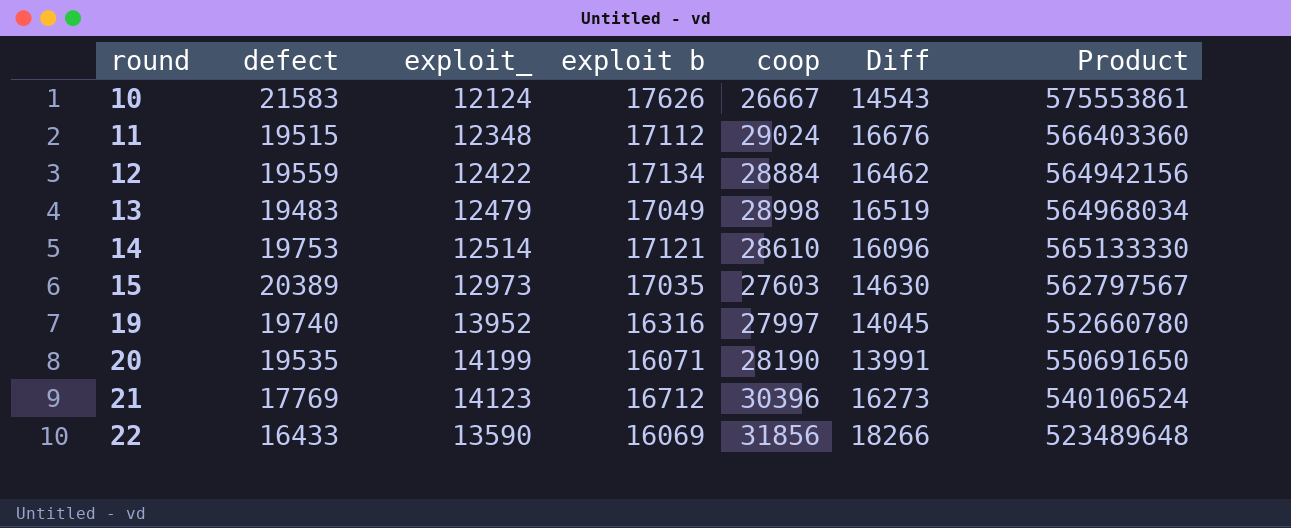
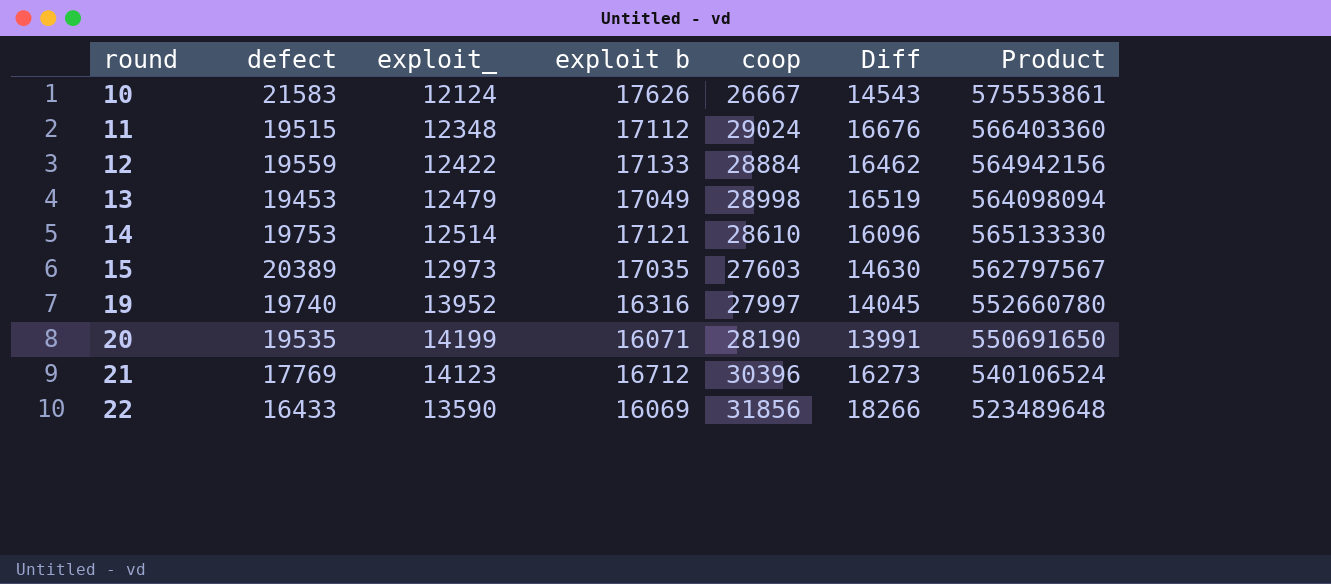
12 | exploit b: 17134 -> 17133
13 | defect: 19483 -> 19453
13 | Product: 564968034 -> 564098094

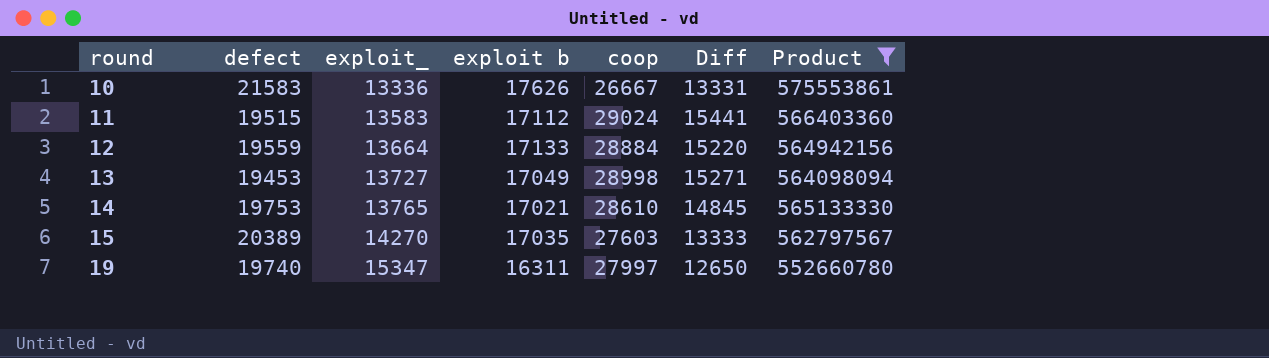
filter: none -> Product >= 552660780
10 | exploit_: 12124 -> 13336
10 | Diff: 14543 -> 13331
11 | exploit_: 12348 -> 13583
11 | Diff: 16676 -> 15441
12 | exploit_: 12422 -> 13664
12 | Diff: 16462 -> 15220
13 | exploit_: 12479 -> 13727
13 | Diff: 16519 -> 15271
14 | exploit_: 12514 -> 13765
14 | exploit b: 17121 -> 17021
14 | Diff: 16096 -> 14845
15 | exploit_: 12973 -> 14270
15 | Diff: 14630 -> 13333
19 | exploit_: 13952 -> 15347
19 | exploit b: 16316 -> 16311
19 | Diff: 14045 -> 12650

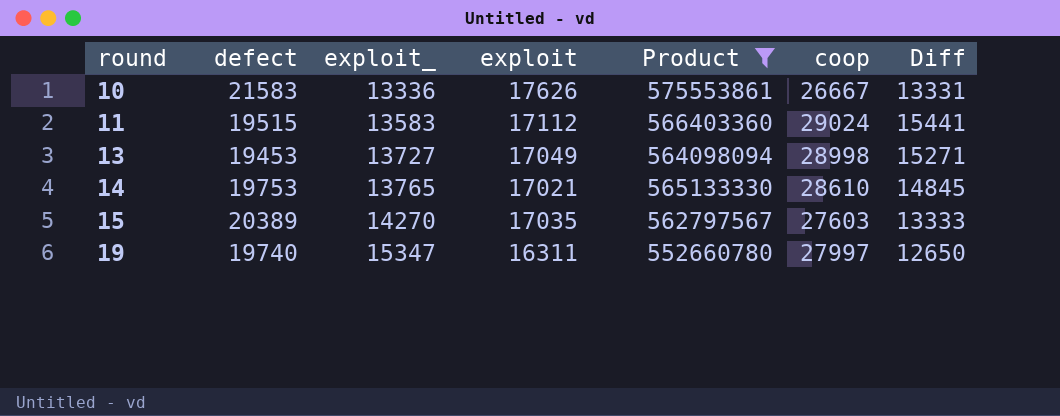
column name: exploit b -> exploit
column Product | position: 7 -> 5
row 12: 19559 | 13664 | 17133 | 28884 | 15220 | 564942156 -> none

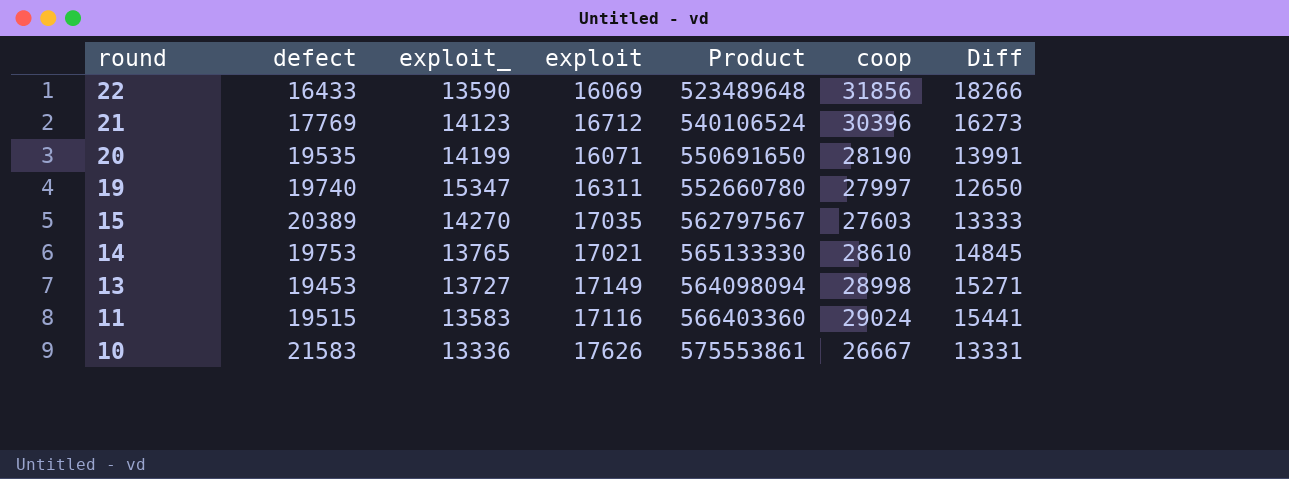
filter: Product >= 552660780 -> none
row order: round ascending -> round descending
13 | exploit: 17049 -> 17149
11 | exploit: 17112 -> 17116

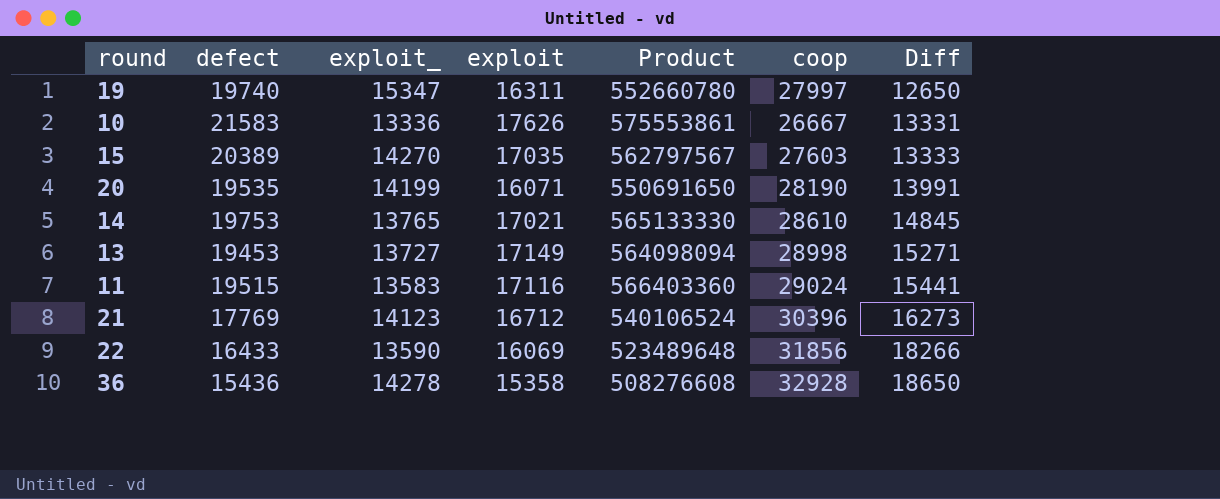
row order: round descending -> Diff ascending
row 36: none -> 15436 | 14278 | 15358 | 508276608 | 32928 | 18650

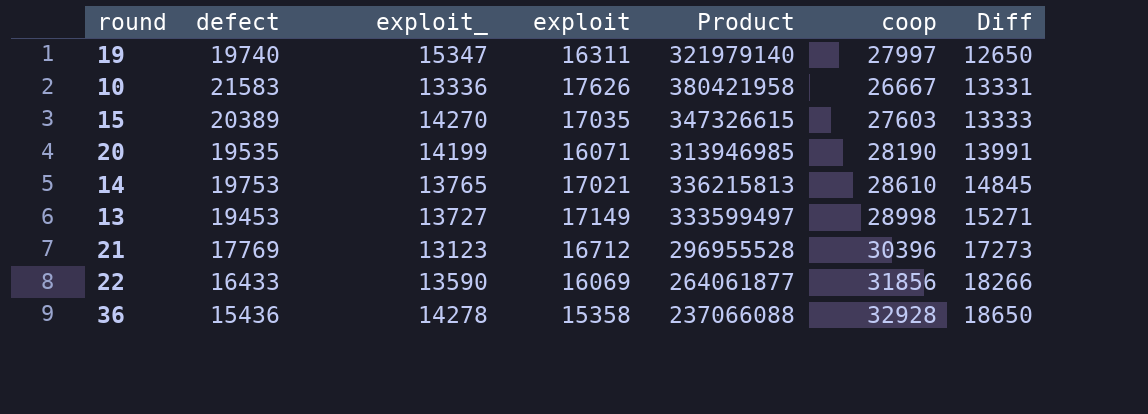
column Product | formula: [defect] * [coop] -> [defect] * [exploit]
row 11: 19515 | 13583 | 17116 | 566403360 | 29024 | 15441 -> none
21 | exploit_: 14123 -> 13123
21 | Diff: 16273 -> 17273

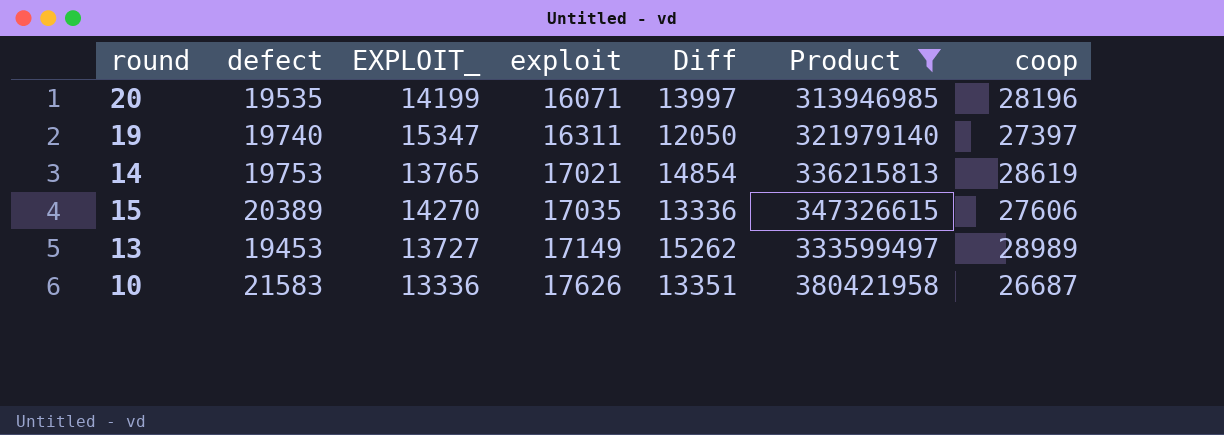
filter: none -> Product >= 313946985
row order: Diff ascending -> exploit ascending
column name: exploit_ -> EXPLOIT_
column Diff | position: 7 -> 5
20 | Diff: 13991 -> 13997
20 | coop: 28190 -> 28196
19 | Diff: 12650 -> 12050
19 | coop: 27997 -> 27397
14 | Diff: 14845 -> 14854
14 | coop: 28610 -> 28619
15 | Diff: 13333 -> 13336
15 | coop: 27603 -> 27606
13 | Diff: 15271 -> 15262
13 | coop: 28998 -> 28989
10 | Diff: 13331 -> 13351
10 | coop: 26667 -> 26687

